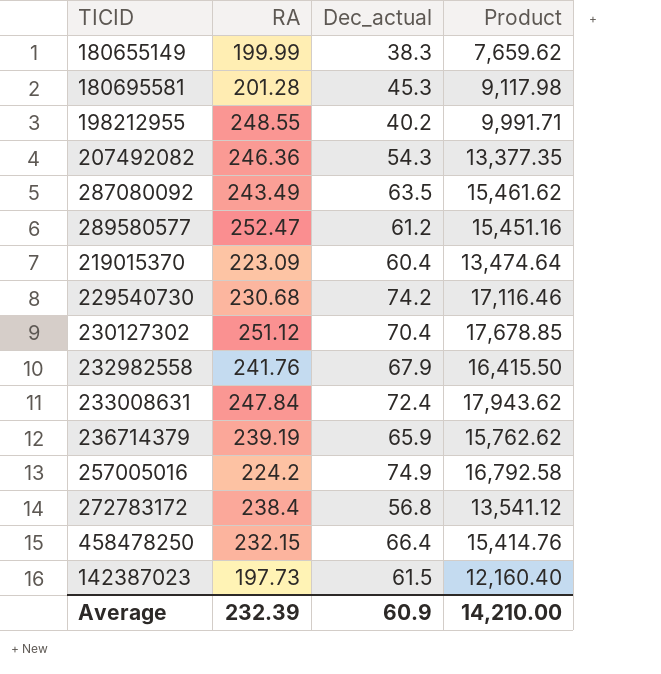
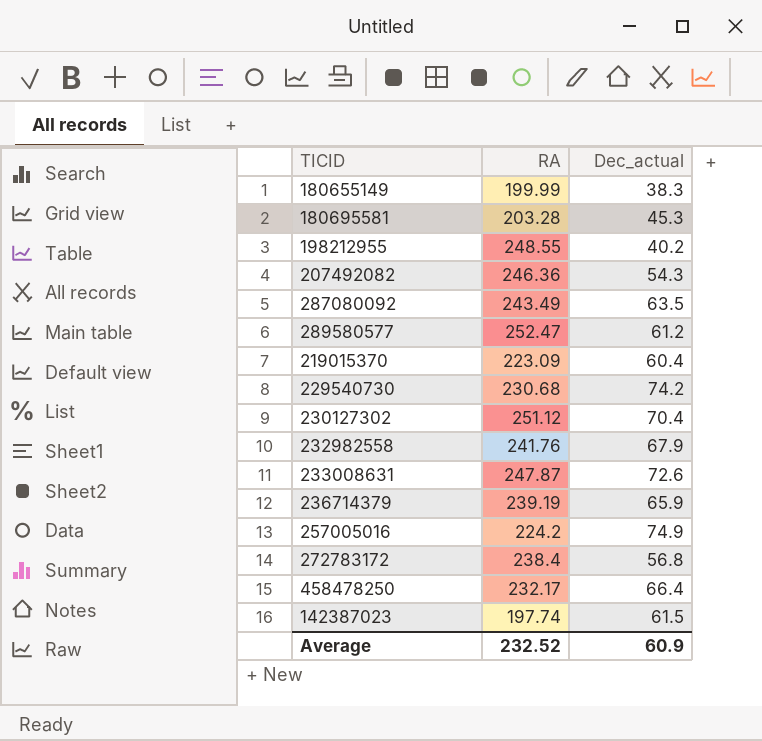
column Product | formula: [RA] * [Dec_actual] -> none
180695581 | RA: 201.28 -> 203.28
233008631 | RA: 247.84 -> 247.87
233008631 | Dec_actual: 72.4 -> 72.6
458478250 | RA: 232.15 -> 232.17
142387023 | RA: 197.73 -> 197.74
Average | RA: 232.39 -> 232.52

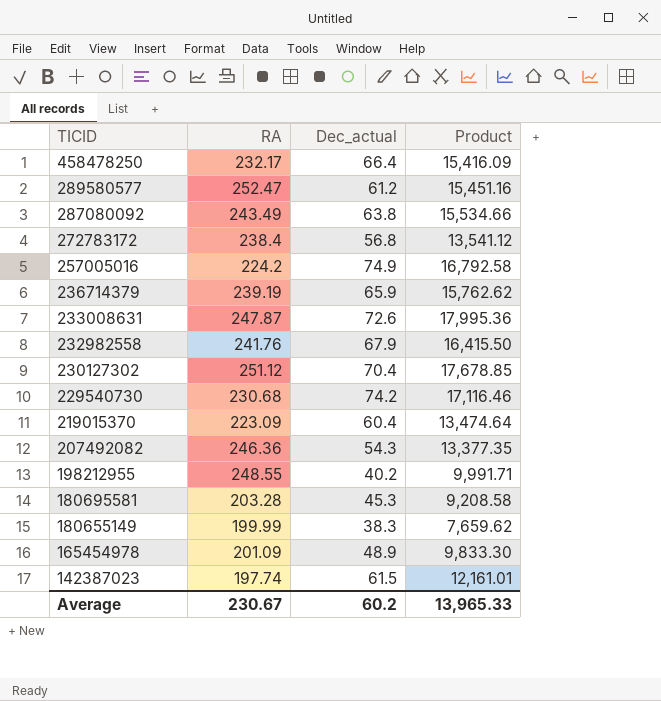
row order: none -> TICID descending
column Product | formula: none -> [RA] * [Dec_actual]
287080092 | Dec_actual: 63.5 -> 63.8
row 165454978: none -> 201.09 | 48.9 | 9,833.30
Average | RA: 232.52 -> 230.67
Average | Dec_actual: 60.9 -> 60.2

